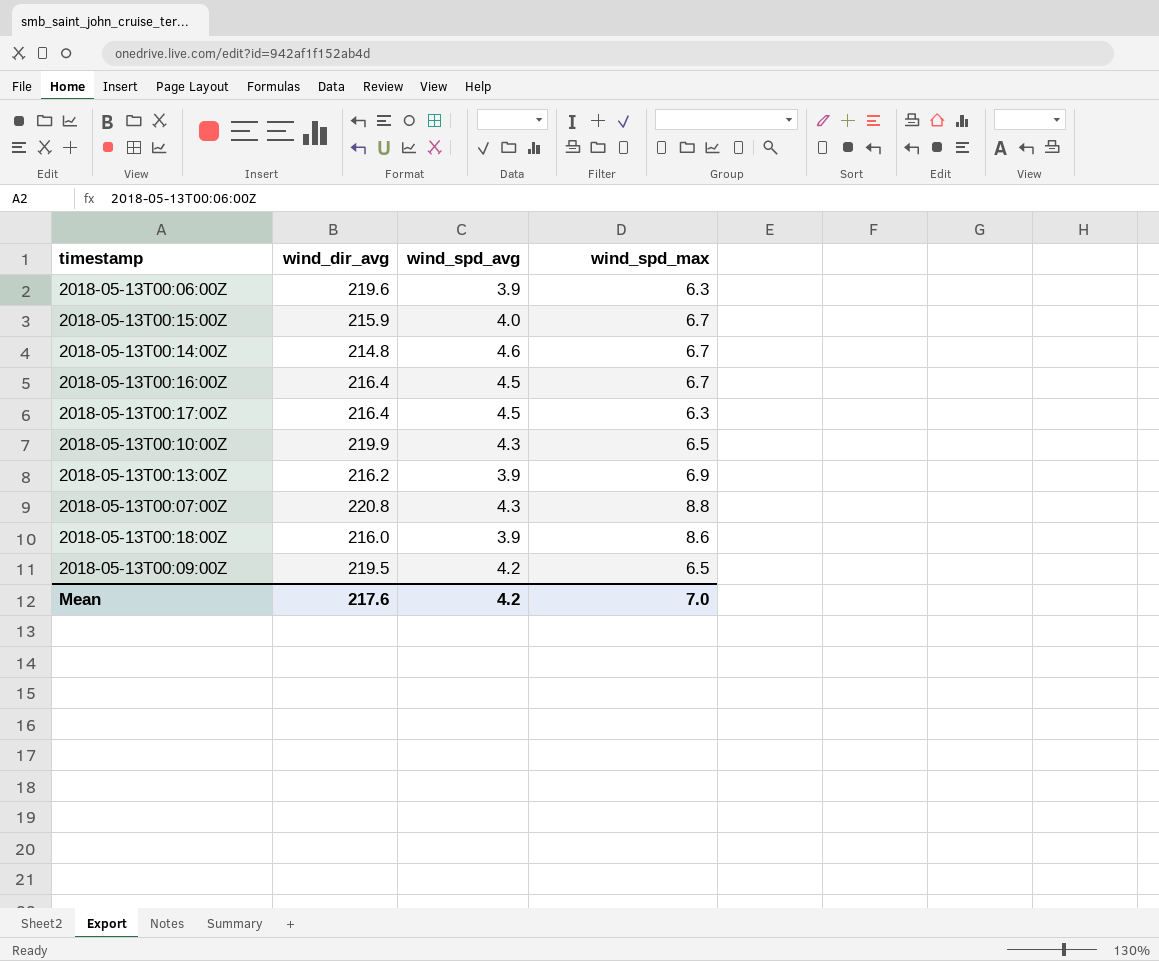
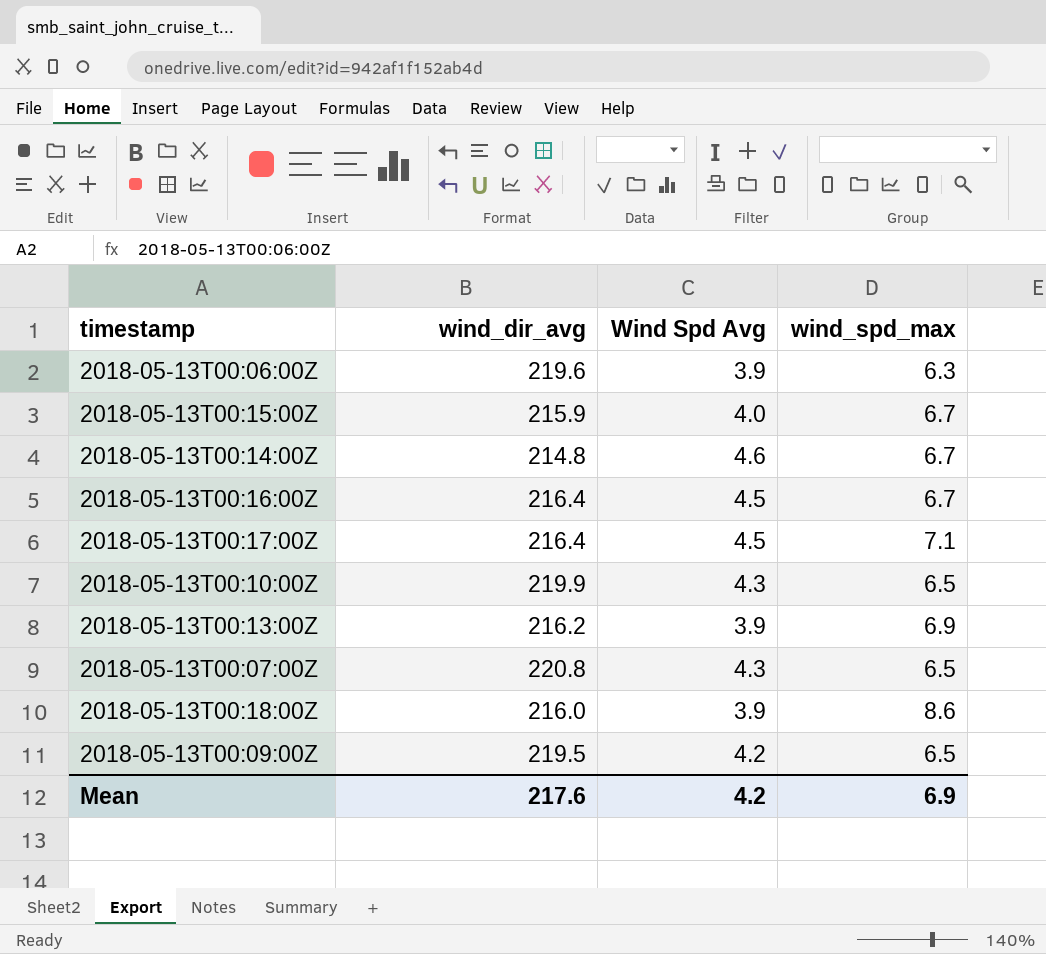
column name: wind_spd_avg -> Wind Spd Avg
2018-05-13T00:17:00Z | wind_spd_max: 6.3 -> 7.1
2018-05-13T00:07:00Z | wind_spd_max: 8.8 -> 6.5
Mean | wind_spd_max: 7.0 -> 6.9

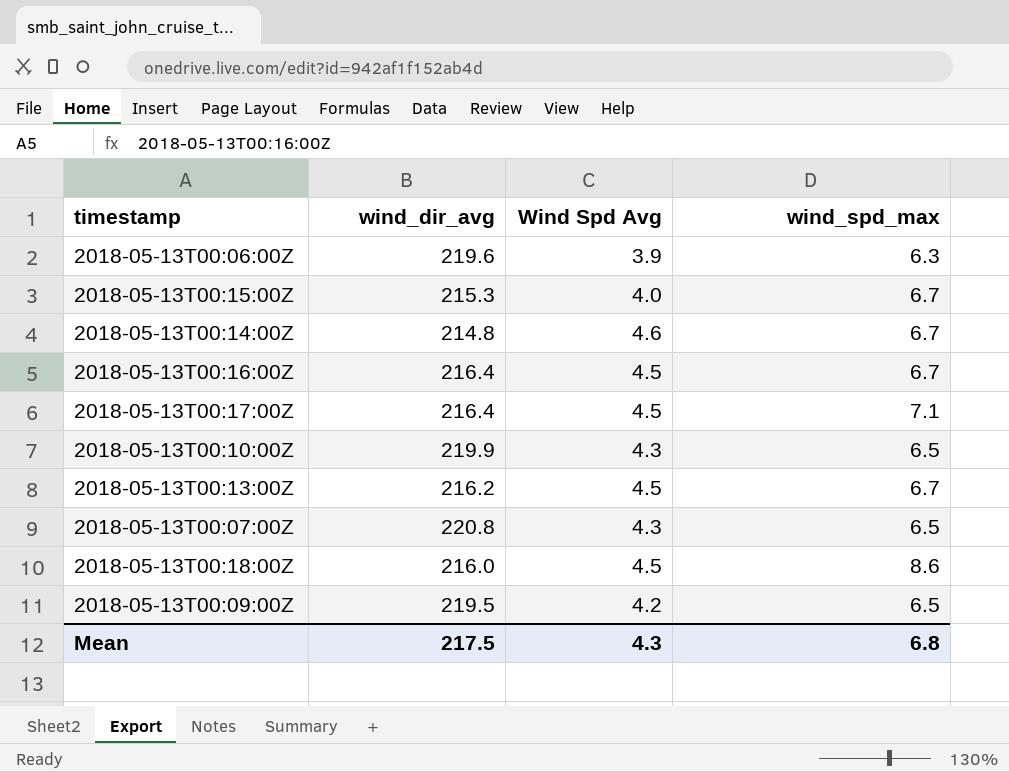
2018-05-13T00:15:00Z | wind_dir_avg: 215.9 -> 215.3
2018-05-13T00:13:00Z | Wind Spd Avg: 3.9 -> 4.5
2018-05-13T00:13:00Z | wind_spd_max: 6.9 -> 6.7
2018-05-13T00:18:00Z | Wind Spd Avg: 3.9 -> 4.5
Mean | wind_dir_avg: 217.6 -> 217.5
Mean | Wind Spd Avg: 4.2 -> 4.3
Mean | wind_spd_max: 6.9 -> 6.8

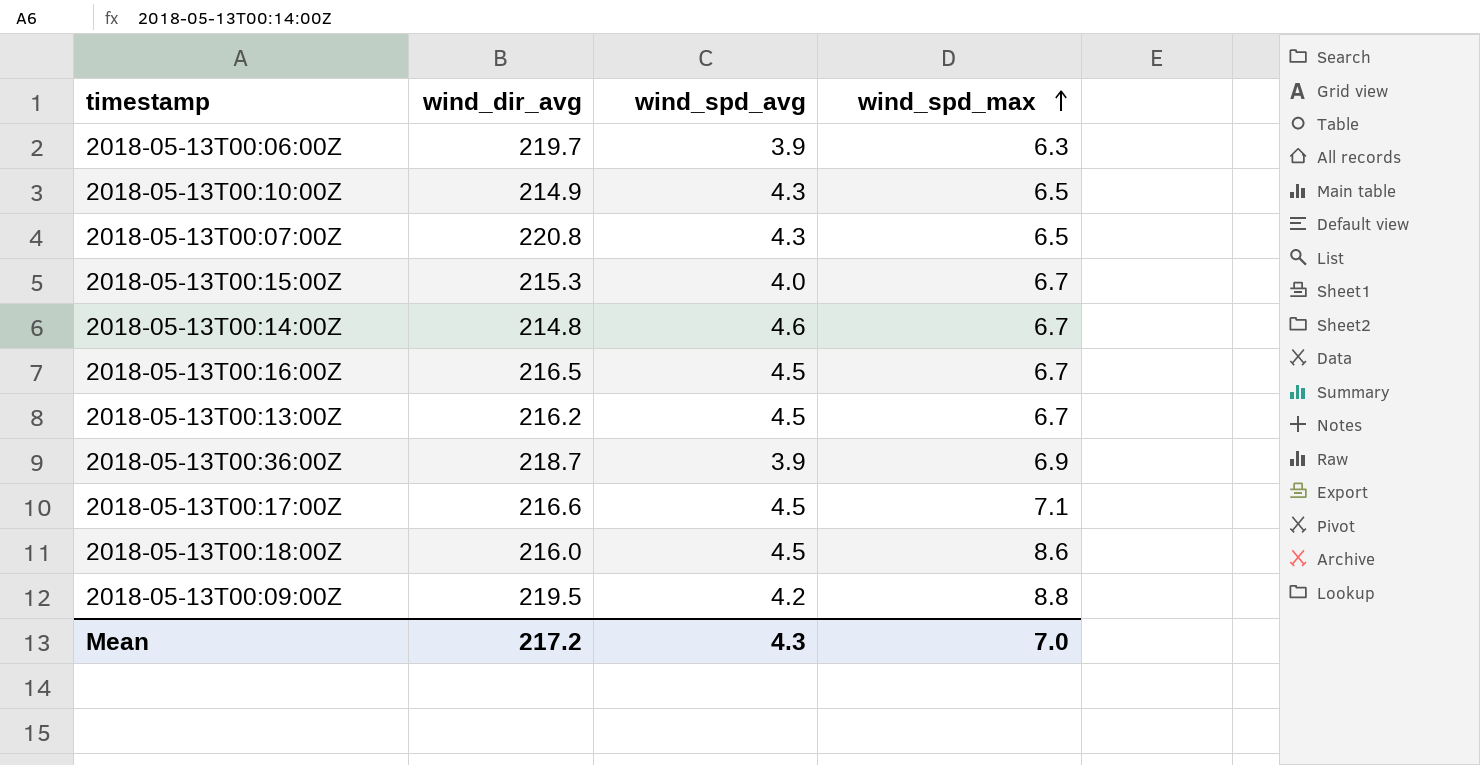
row order: none -> wind_spd_max ascending
column name: Wind Spd Avg -> wind_spd_avg
2018-05-13T00:06:00Z | wind_dir_avg: 219.6 -> 219.7
2018-05-13T00:10:00Z | wind_dir_avg: 219.9 -> 214.9
2018-05-13T00:16:00Z | wind_dir_avg: 216.4 -> 216.5
row 2018-05-13T00:36:00Z: none -> 218.7 | 3.9 | 6.9
2018-05-13T00:17:00Z | wind_dir_avg: 216.4 -> 216.6
2018-05-13T00:09:00Z | wind_spd_max: 6.5 -> 8.8
Mean | wind_dir_avg: 217.5 -> 217.2
Mean | wind_spd_max: 6.8 -> 7.0

